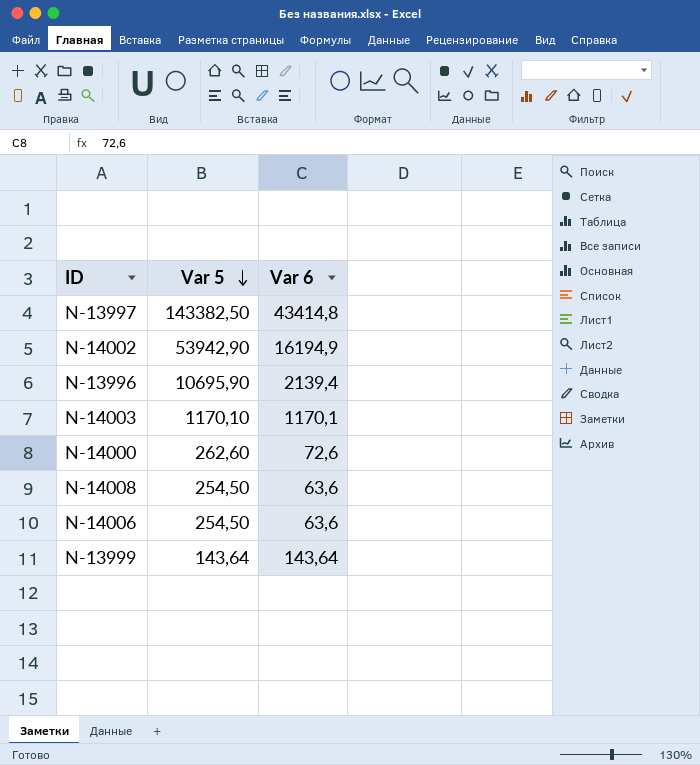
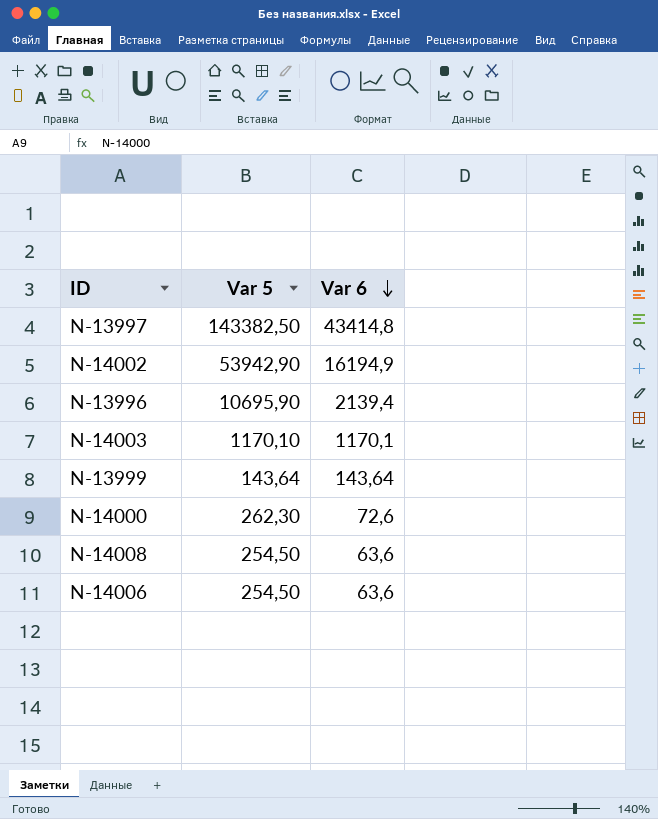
row order: Var 5 descending -> Var 6 descending
N-14000 | Var 5: 262,60 -> 262,30

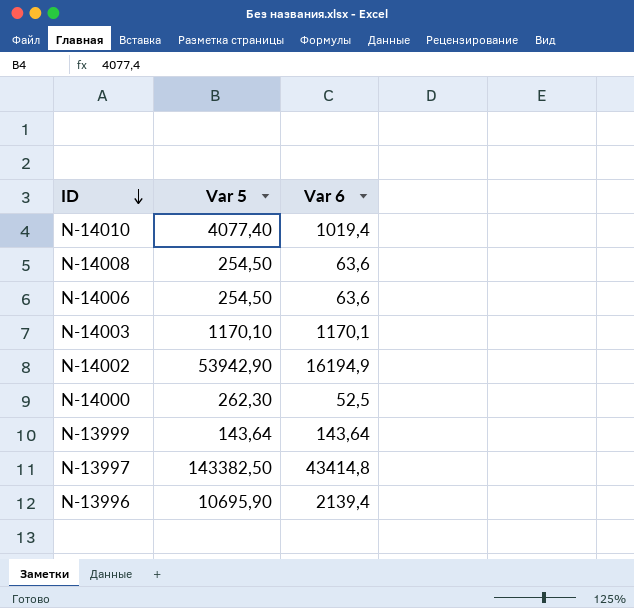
row order: Var 6 descending -> ID descending
row N-14010: none -> 4077,40 | 1019,4
N-14000 | Var 6: 72,6 -> 52,5

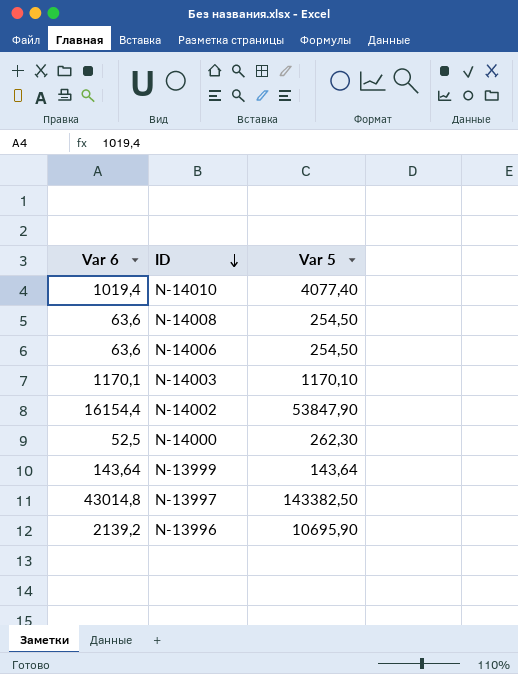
column Var 6 | position: 3 -> 1
N-14002 | Var 6: 16194,9 -> 16154,4
N-14002 | Var 5: 53942,90 -> 53847,90
N-13997 | Var 6: 43414,8 -> 43014,8
N-13996 | Var 6: 2139,4 -> 2139,2

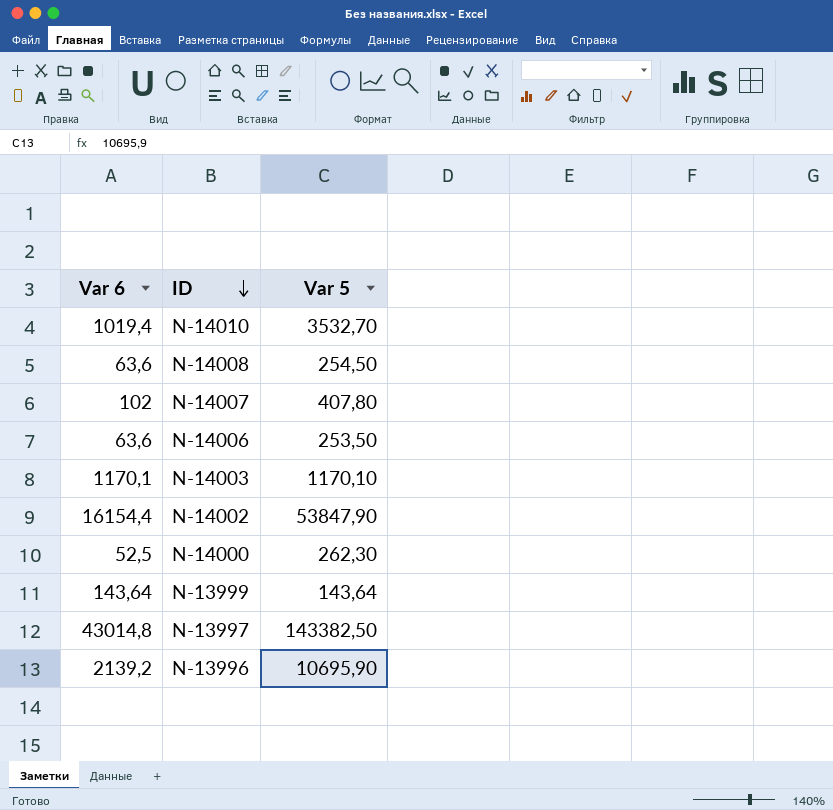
N-14010 | Var 5: 4077,40 -> 3532,70
row N-14007: none -> 102 | 407,80
N-14006 | Var 5: 254,50 -> 253,50

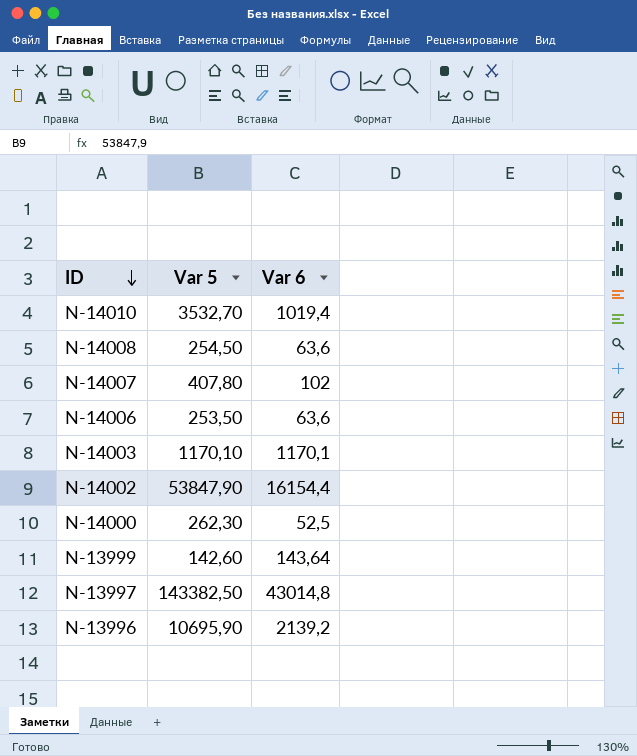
column Var 6 | position: 1 -> 3
N-13999 | Var 5: 143,64 -> 142,60

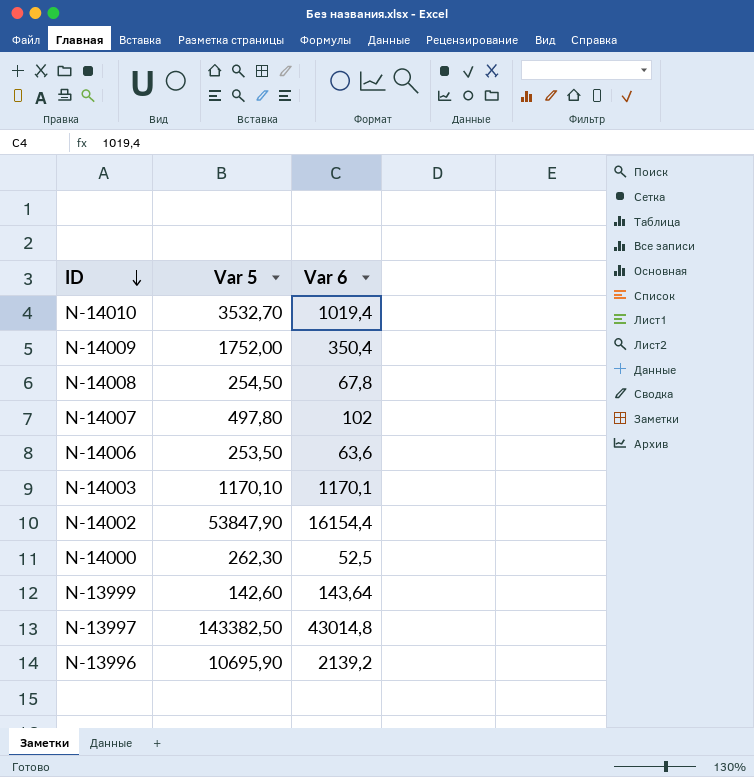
row N-14009: none -> 1752,00 | 350,4
N-14008 | Var 6: 63,6 -> 67,8
N-14007 | Var 5: 407,80 -> 497,80

